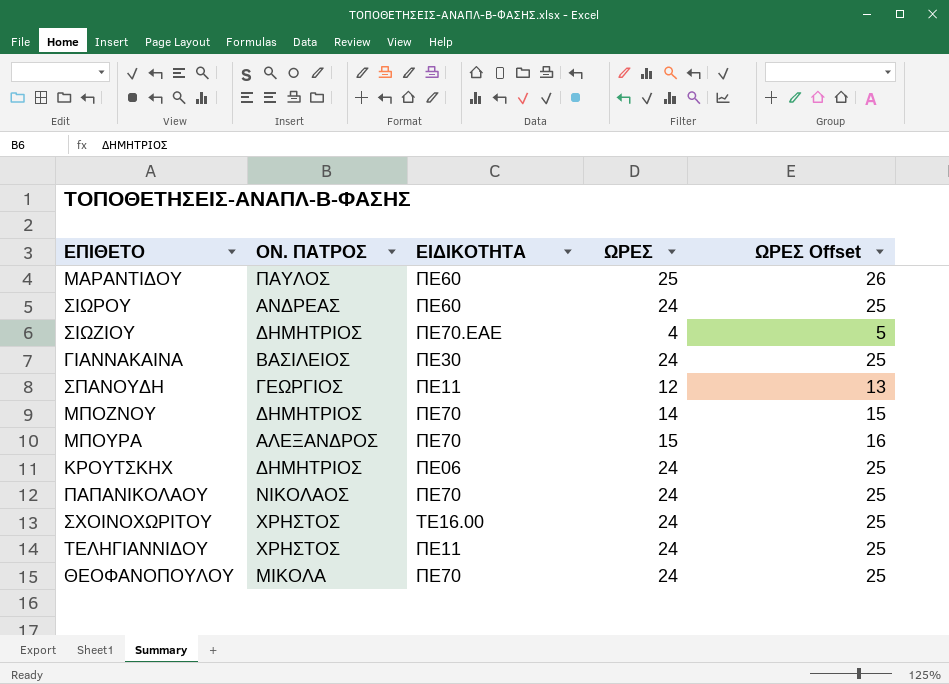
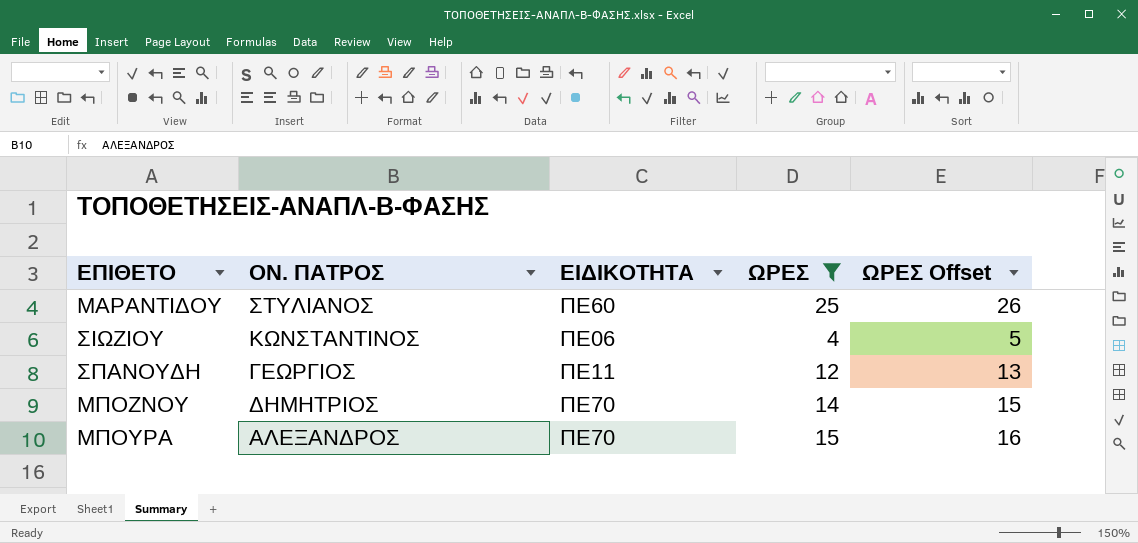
filter: none -> ΩΡΕΣ != 24
ΜΑΡΑΝΤΙΔΟΥ | ΟΝ. ΠΑΤΡOΣ: ΠΑΥΛΟΣ -> ΣΤΥΛΙΑΝΟΣ
ΣΙΩΖΙΟΥ | ΟΝ. ΠΑΤΡOΣ: ΔΗΜΗΤΡΙΟΣ -> ΚΩΝΣΤΑΝΤΙΝΟΣ
ΣΙΩΖΙΟΥ | ΕΙΔΙΚΟΤΗΤΑ: ΠΕ70.ΕΑΕ -> ΠΕ06

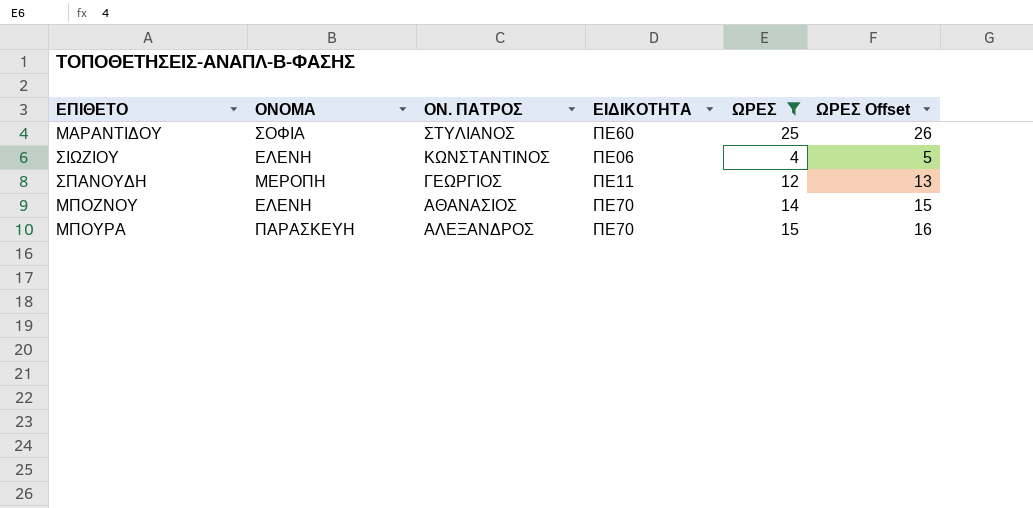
column ΟΝΟΜΑ | position: none -> 2
ΜΠΟΖΝΟΥ | ΟΝ. ΠΑΤΡOΣ: ΔΗΜΗΤΡΙΟΣ -> ΑΘΑΝΑΣΙΟΣ

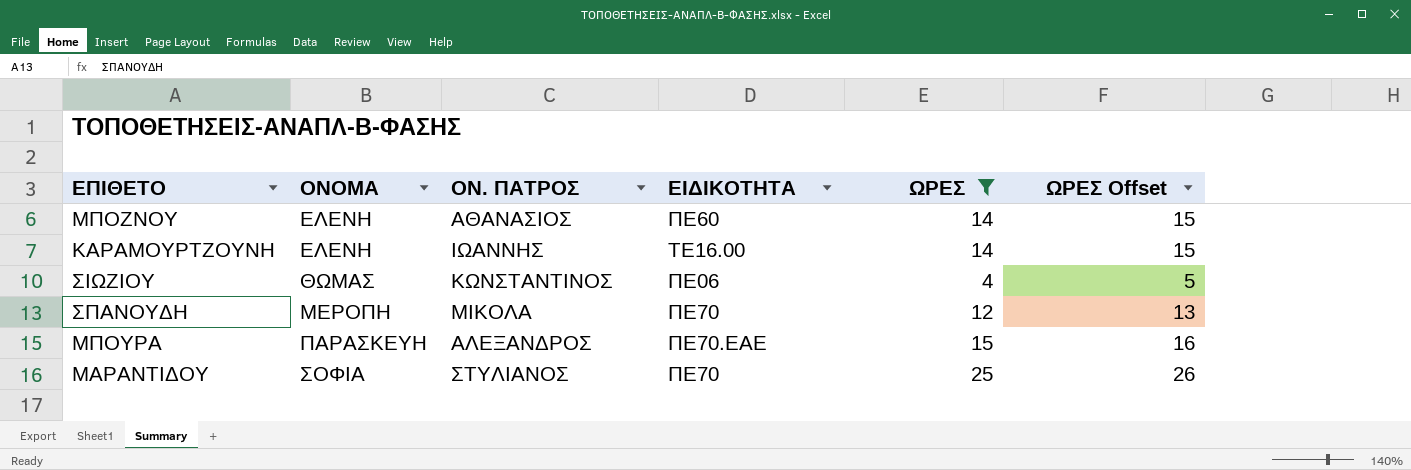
row order: none -> ΟΝΟΜΑ ascending
ΜΠΟΖΝΟΥ | ΕΙΔΙΚΟΤΗΤΑ: ΠΕ70 -> ΠΕ60
row ΚΑΡΑΜΟΥΡΤΖΟΥΝΗ: none -> ΕΛΕΝΗ | ΙΩΑΝΝΗΣ | ΤΕ16.00 | 14 | 15
ΣΙΩΖΙΟΥ | ΟΝΟΜΑ: ΕΛΕΝΗ -> ΘΩΜΑΣ
ΣΠΑΝΟΥΔΗ | ΟΝ. ΠΑΤΡOΣ: ΓΕΩΡΓΙΟΣ -> ΜΙΚΟΛΑ
ΣΠΑΝΟΥΔΗ | ΕΙΔΙΚΟΤΗΤΑ: ΠΕ11 -> ΠΕ70
ΜΠΟΥΡΑ | ΕΙΔΙΚΟΤΗΤΑ: ΠΕ70 -> ΠΕ70.ΕΑΕ
ΜΑΡΑΝΤΙΔΟΥ | ΕΙΔΙΚΟΤΗΤΑ: ΠΕ60 -> ΠΕ70

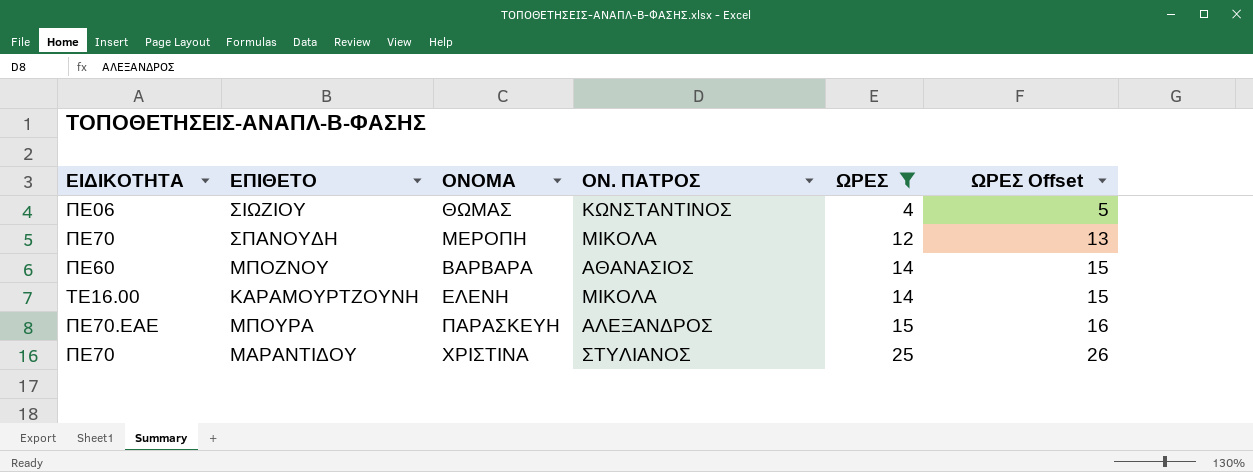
row order: ΟΝΟΜΑ ascending -> ΩΡΕΣ ascending
column ΕΙΔΙΚΟΤΗΤΑ | position: 4 -> 1
ΜΠΟΖΝΟΥ | ΟΝΟΜΑ: ΕΛΕΝΗ -> ΒΑΡΒΑΡΑ
ΚΑΡΑΜΟΥΡΤΖΟΥΝΗ | ΟΝ. ΠΑΤΡOΣ: ΙΩΑΝΝΗΣ -> ΜΙΚΟΛΑ
ΜΑΡΑΝΤΙΔΟΥ | ΟΝΟΜΑ: ΣΟΦΙΑ -> ΧΡΙΣΤΙΝΑ

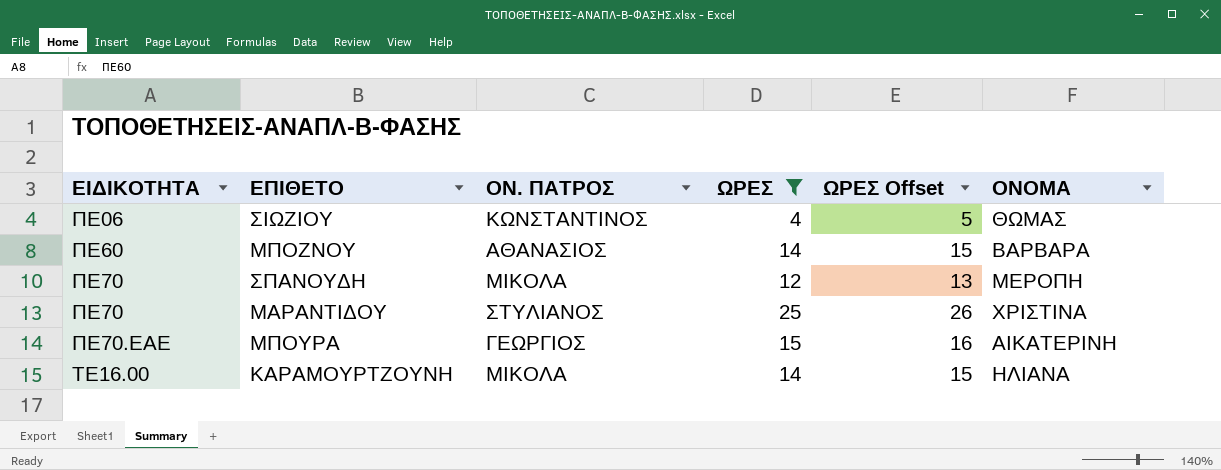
row order: ΩΡΕΣ ascending -> ΕΙΔΙΚΟΤΗΤΑ ascending
column ΟΝΟΜΑ | position: 3 -> 6
ΜΠΟΥΡΑ | ΟΝ. ΠΑΤΡOΣ: ΑΛΕΞΑΝΔΡΟΣ -> ΓΕΩΡΓΙΟΣ
ΜΠΟΥΡΑ | ΟΝΟΜΑ: ΠΑΡΑΣΚΕΥΗ -> ΑΙΚΑΤΕΡΙΝΗ
ΚΑΡΑΜΟΥΡΤΖΟΥΝΗ | ΟΝΟΜΑ: ΕΛΕΝΗ -> ΗΛΙΑΝΑ

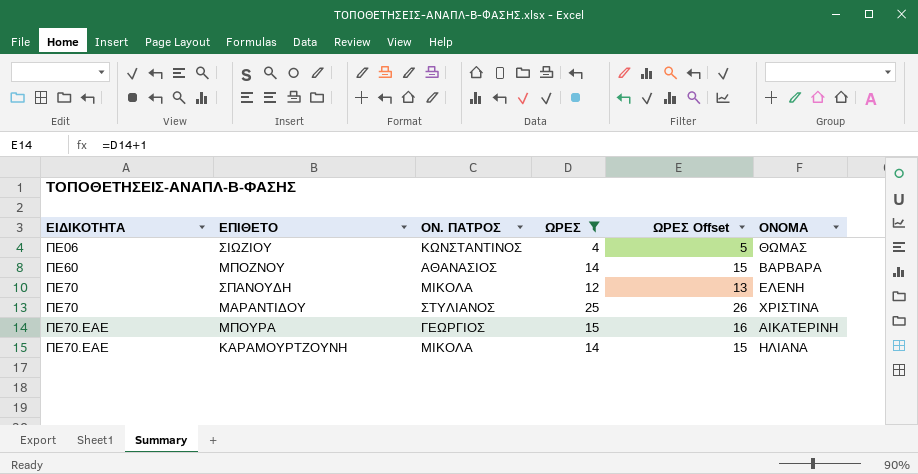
ΣΠΑΝΟΥΔΗ | ΟΝΟΜΑ: ΜΕΡΟΠΗ -> ΕΛΕΝΗ
ΚΑΡΑΜΟΥΡΤΖΟΥΝΗ | ΕΙΔΙΚΟΤΗΤΑ: ΤΕ16.00 -> ΠΕ70.ΕΑΕ

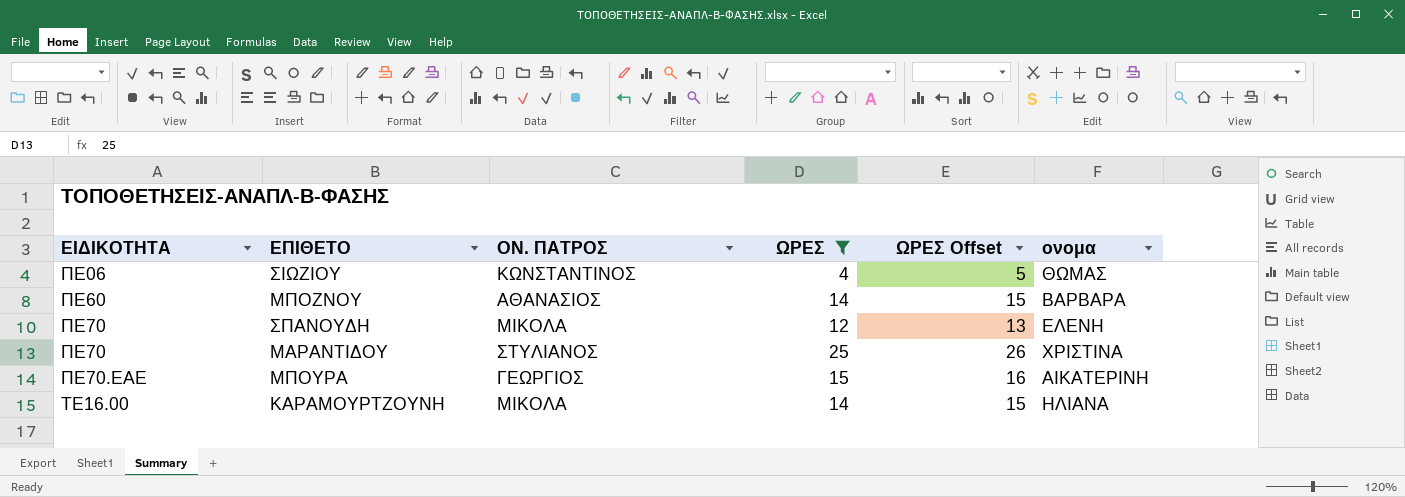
column name: ΟΝΟΜΑ -> ονομα
ΚΑΡΑΜΟΥΡΤΖΟΥΝΗ | ΕΙΔΙΚΟΤΗΤΑ: ΠΕ70.ΕΑΕ -> ΤΕ16.00

